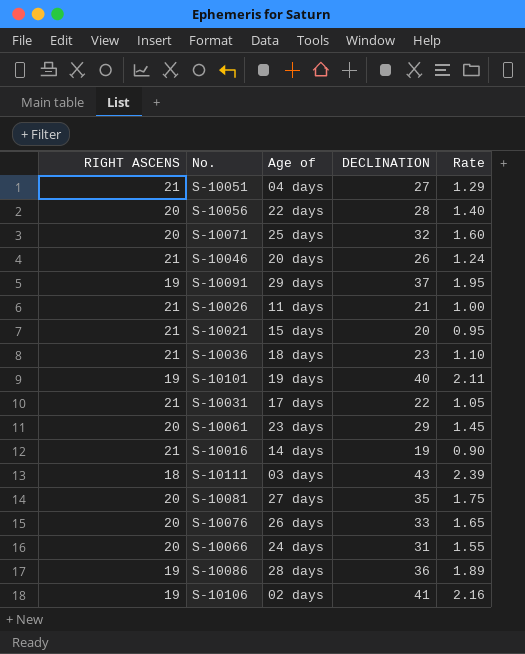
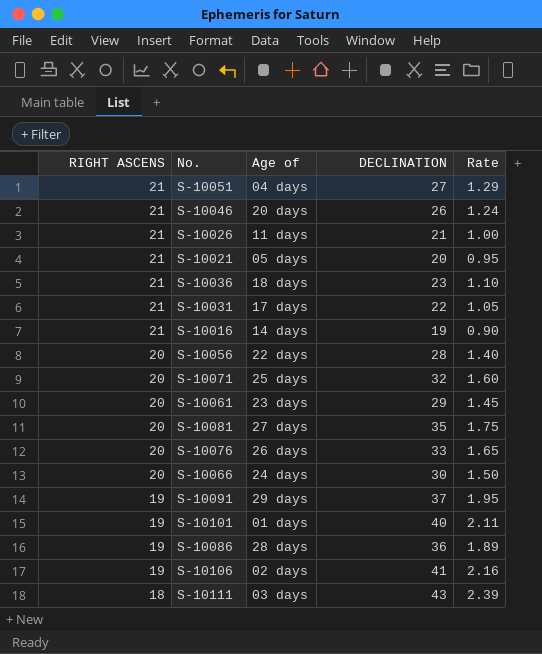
row order: none -> RIGHT ASCENS descending
S-10021 | Age of: 15 days -> 05 days
S-10066 | DECLINATION: 31 -> 30
S-10066 | Rate: 1.55 -> 1.50
S-10101 | Age of: 19 days -> 01 days

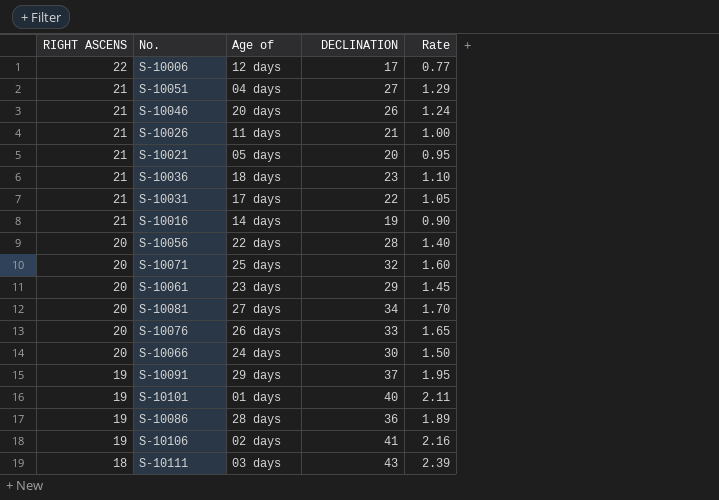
row S-10006: none -> 22 | 12 days | 17 | 0.77
S-10081 | DECLINATION: 35 -> 34
S-10081 | Rate: 1.75 -> 1.70

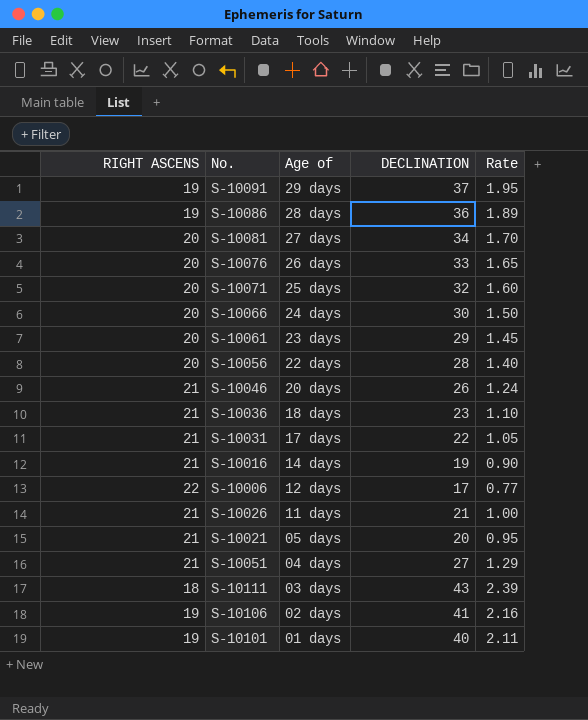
row order: RIGHT ASCENS descending -> Age of descending

